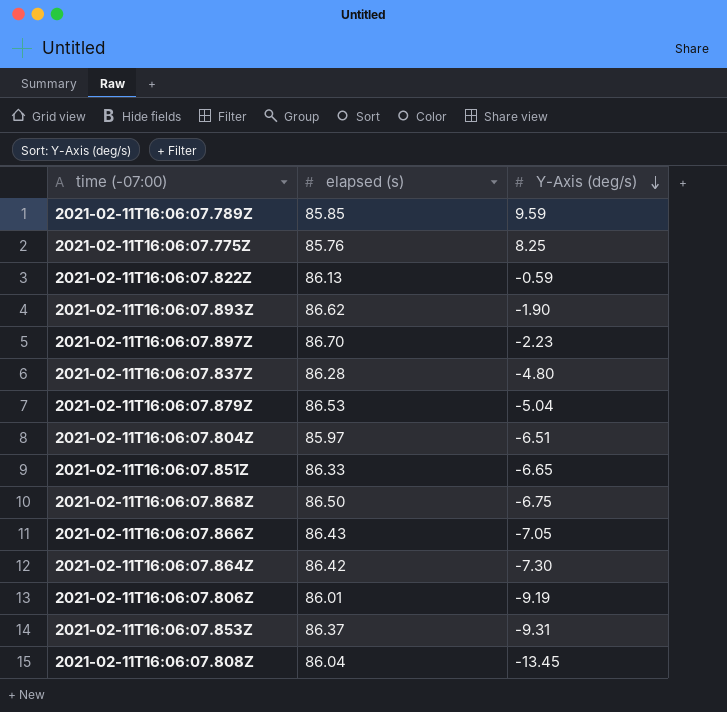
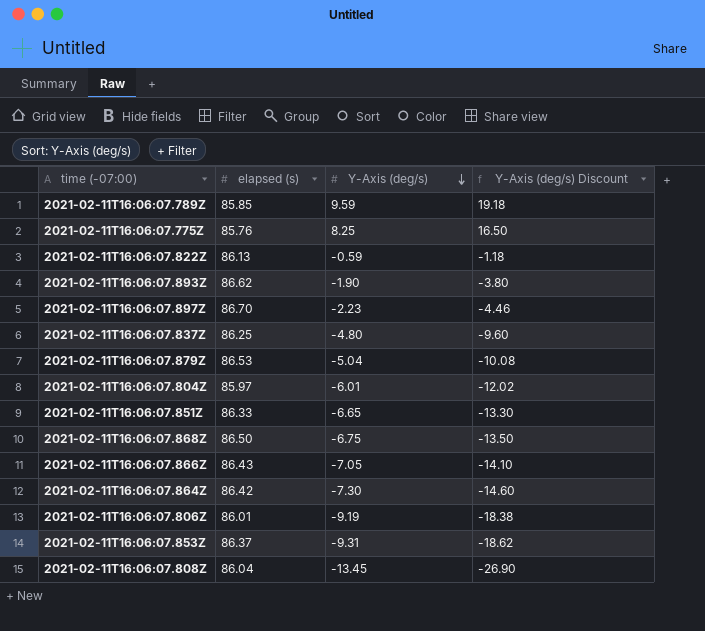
column Y-Axis (deg/s) Discount | formula: none -> [Y-Axis (deg/s)] * 2
2021-02-11T16:06:07.837Z | elapsed (s): 86.28 -> 86.25
2021-02-11T16:06:07.804Z | Y-Axis (deg/s): -6.51 -> -6.01

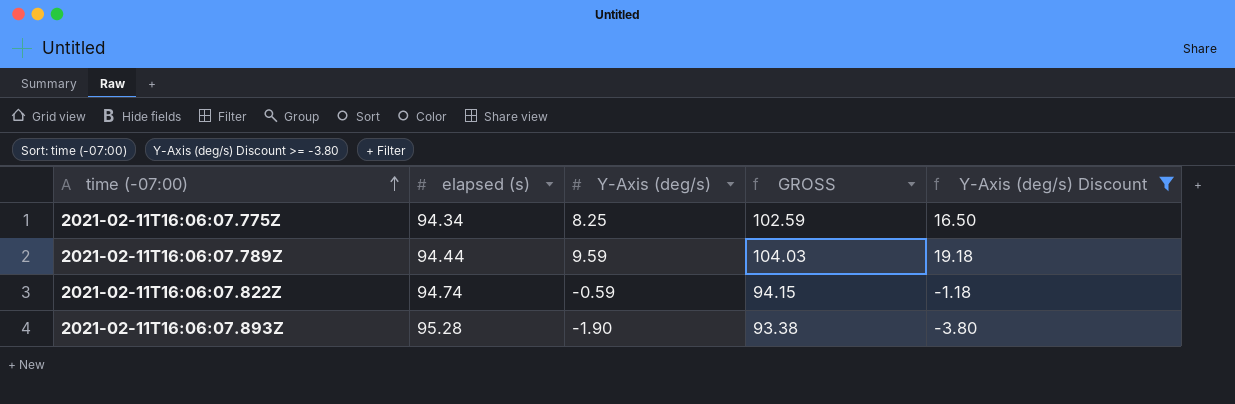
filter: none -> Y-Axis (deg/s) Discount >= -3.80
row order: Y-Axis (deg/s) descending -> time (-07:00) ascending
column GROSS | formula: none -> [elapsed (s)] + [Y-Axis (deg/s)]
2021-02-11T16:06:07.775Z | elapsed (s): 85.76 -> 94.34
2021-02-11T16:06:07.789Z | elapsed (s): 85.85 -> 94.44
2021-02-11T16:06:07.822Z | elapsed (s): 86.13 -> 94.74
2021-02-11T16:06:07.893Z | elapsed (s): 86.62 -> 95.28

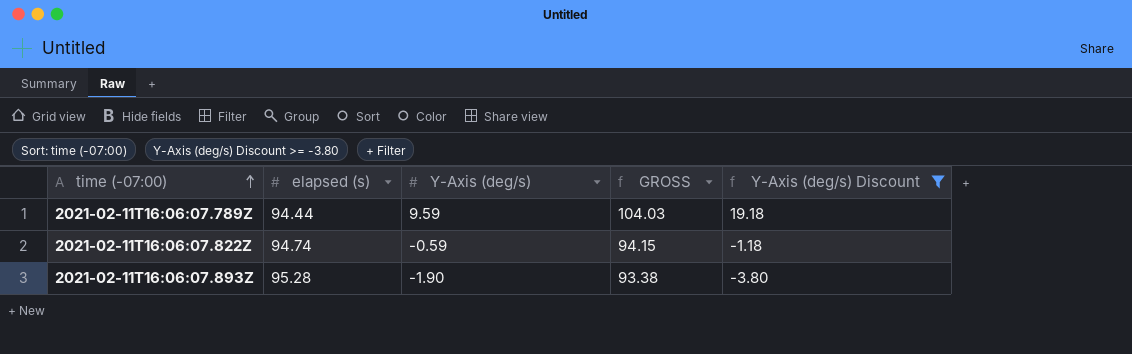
row 2021-02-11T16:06:07.775Z: 94.34 | 8.25 | 102.59 | 16.50 -> none

